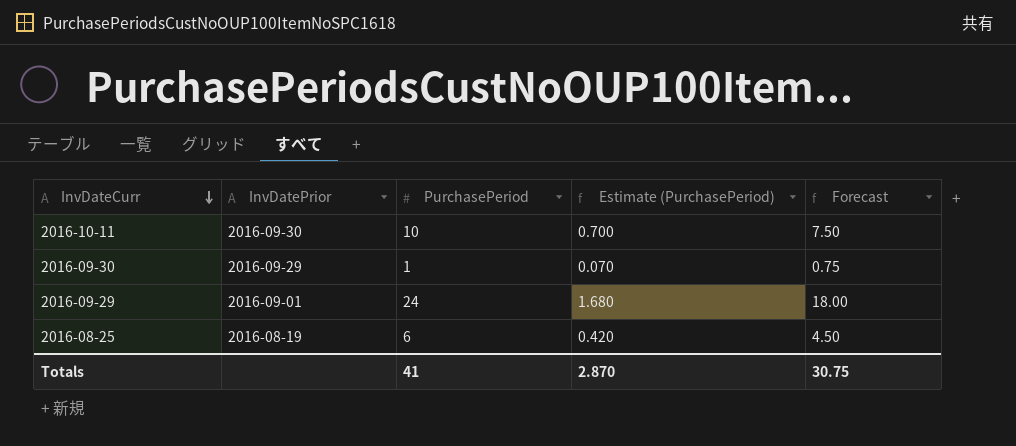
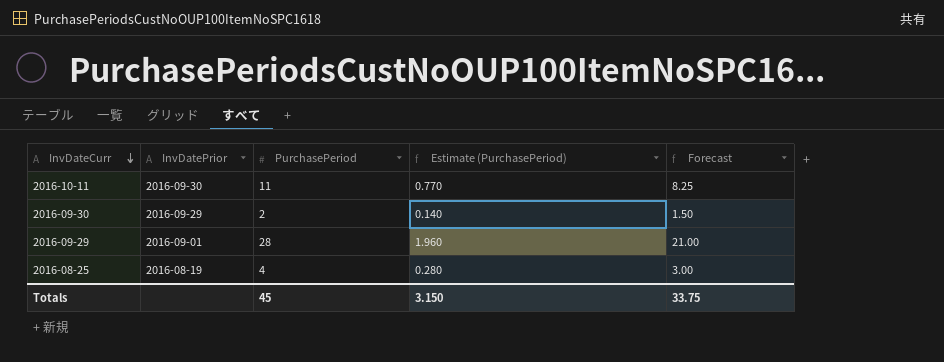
2016-10-11 | PurchasePeriod: 10 -> 11
2016-10-11 | Estimate (PurchasePeriod): 0.700 -> 0.770
2016-10-11 | Forecast: 7.50 -> 8.25
2016-09-30 | PurchasePeriod: 1 -> 2
2016-09-30 | Estimate (PurchasePeriod): 0.070 -> 0.140
2016-09-30 | Forecast: 0.75 -> 1.50
2016-09-29 | PurchasePeriod: 24 -> 28
2016-09-29 | Estimate (PurchasePeriod): 1.680 -> 1.960
2016-09-29 | Forecast: 18.00 -> 21.00
2016-08-25 | PurchasePeriod: 6 -> 4
2016-08-25 | Estimate (PurchasePeriod): 0.420 -> 0.280
2016-08-25 | Forecast: 4.50 -> 3.00
Totals | PurchasePeriod: 41 -> 45
Totals | Estimate (PurchasePeriod): 2.870 -> 3.150
Totals | Forecast: 30.75 -> 33.75

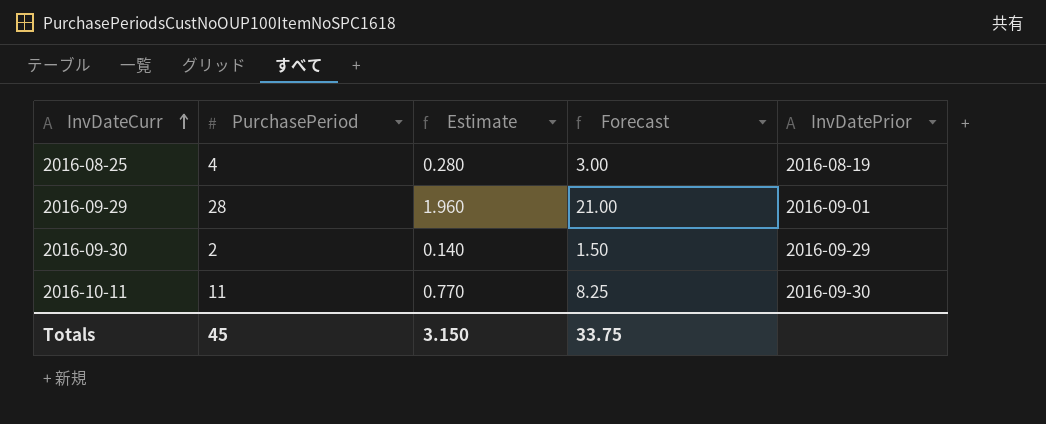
row order: InvDateCurr descending -> InvDateCurr ascending
column name: Estimate (PurchasePeriod) -> Estimate
column InvDatePrior | position: 2 -> 5

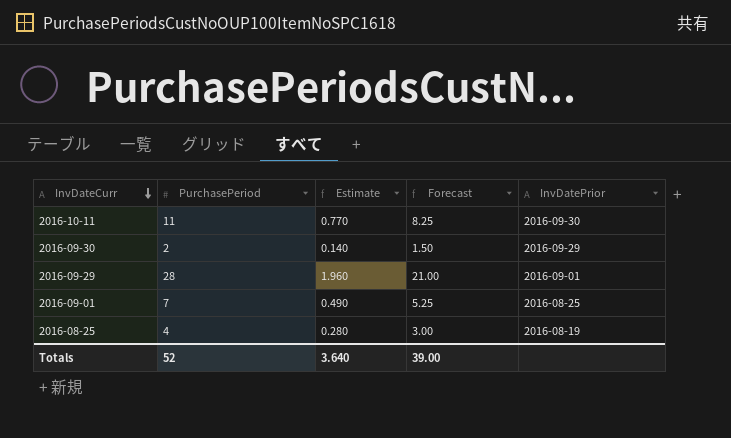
row order: InvDateCurr ascending -> InvDateCurr descending
row 2016-09-01: none -> 7 | 0.490 | 5.25 | 2016-08-25
Totals | PurchasePeriod: 45 -> 52
Totals | Estimate: 3.150 -> 3.640
Totals | Forecast: 33.75 -> 39.00

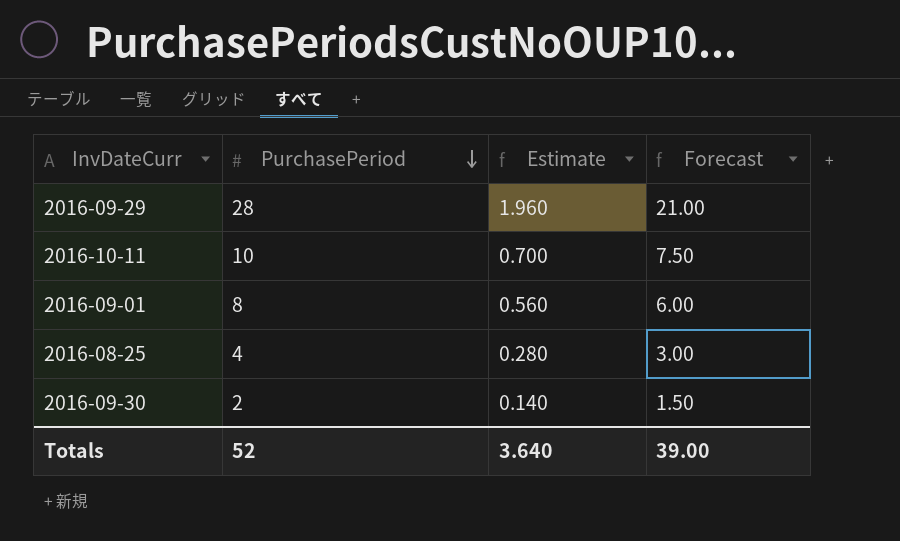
row order: InvDateCurr descending -> PurchasePeriod descending
column InvDatePrior | position: 5 -> none
2016-10-11 | PurchasePeriod: 11 -> 10
2016-10-11 | Estimate: 0.770 -> 0.700
2016-10-11 | Forecast: 8.25 -> 7.50
2016-09-01 | PurchasePeriod: 7 -> 8
2016-09-01 | Estimate: 0.490 -> 0.560
2016-09-01 | Forecast: 5.25 -> 6.00

